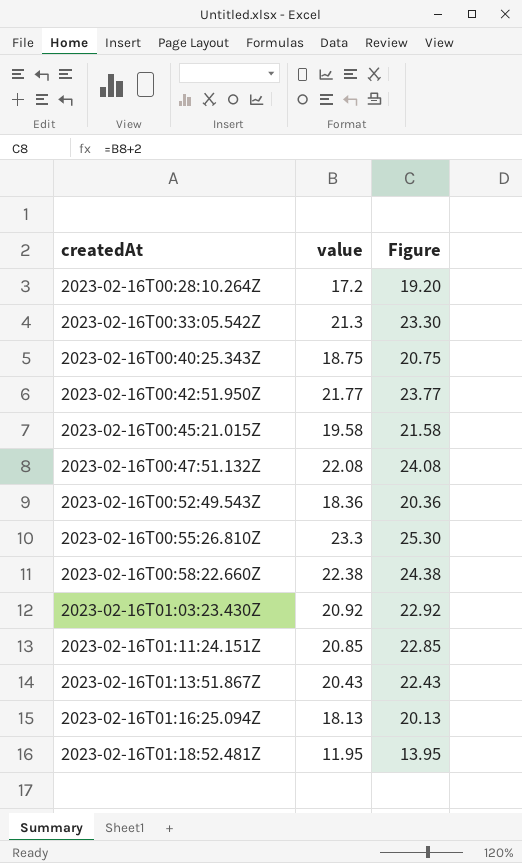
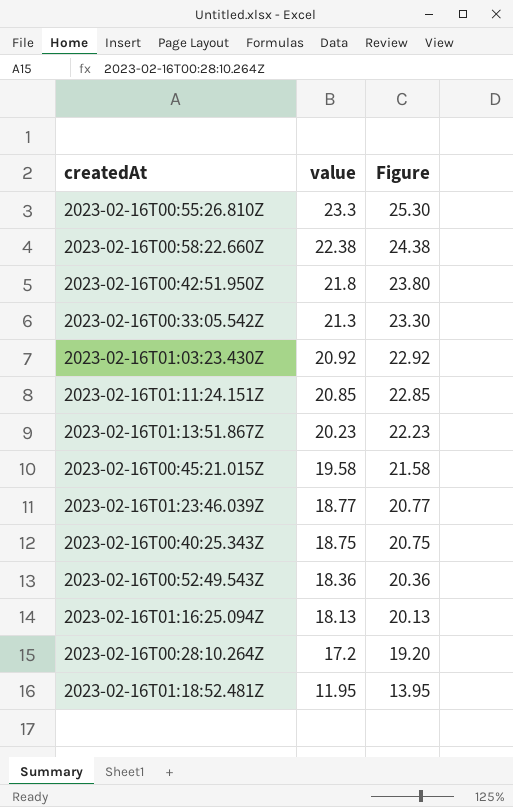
row order: createdAt ascending -> value descending
row 2023-02-16T00:47:51.132Z: 22.08 | 24.08 -> none
2023-02-16T00:42:51.950Z | value: 21.77 -> 21.8
2023-02-16T00:42:51.950Z | Figure: 23.77 -> 23.80
2023-02-16T01:13:51.867Z | value: 20.43 -> 20.23
2023-02-16T01:13:51.867Z | Figure: 22.43 -> 22.23
row 2023-02-16T01:23:46.039Z: none -> 18.77 | 20.77

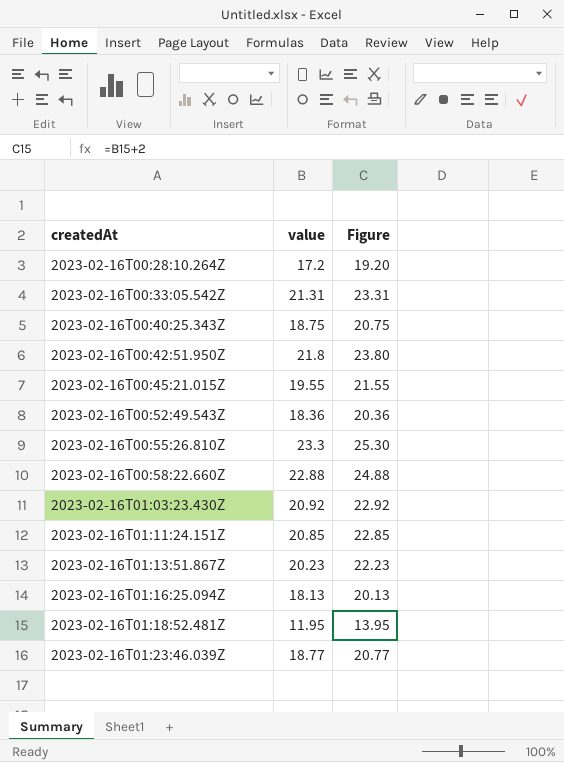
row order: value descending -> createdAt ascending
2023-02-16T00:33:05.542Z | value: 21.3 -> 21.31
2023-02-16T00:33:05.542Z | Figure: 23.30 -> 23.31
2023-02-16T00:45:21.015Z | value: 19.58 -> 19.55
2023-02-16T00:45:21.015Z | Figure: 21.58 -> 21.55
2023-02-16T00:58:22.660Z | value: 22.38 -> 22.88
2023-02-16T00:58:22.660Z | Figure: 24.38 -> 24.88

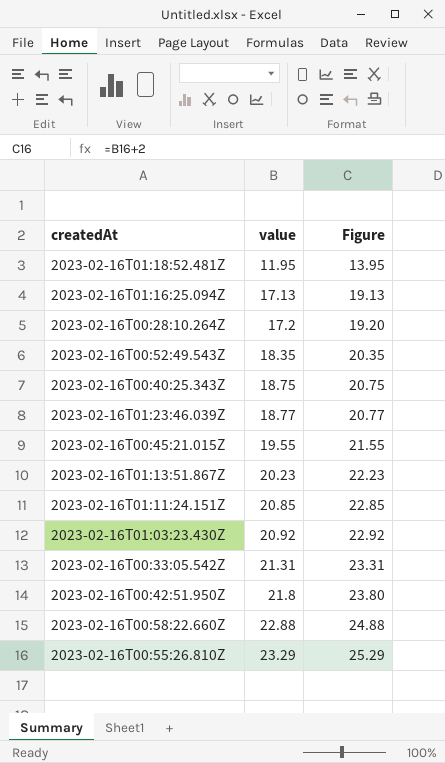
row order: createdAt ascending -> value ascending
2023-02-16T01:16:25.094Z | value: 18.13 -> 17.13
2023-02-16T01:16:25.094Z | Figure: 20.13 -> 19.13
2023-02-16T00:52:49.543Z | value: 18.36 -> 18.35
2023-02-16T00:52:49.543Z | Figure: 20.36 -> 20.35
2023-02-16T00:55:26.810Z | value: 23.3 -> 23.29
2023-02-16T00:55:26.810Z | Figure: 25.30 -> 25.29

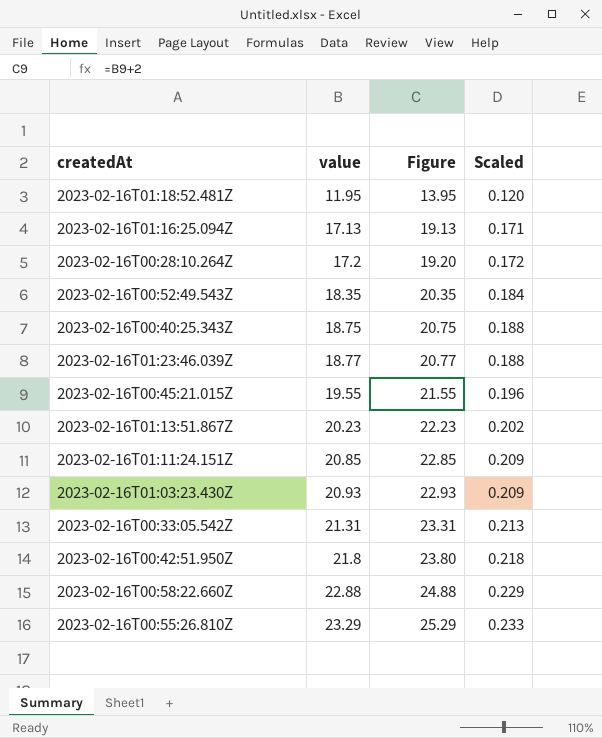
column Scaled | formula: none -> [value] * 0.01
2023-02-16T01:03:23.430Z | value: 20.92 -> 20.93
2023-02-16T01:03:23.430Z | Figure: 22.92 -> 22.93

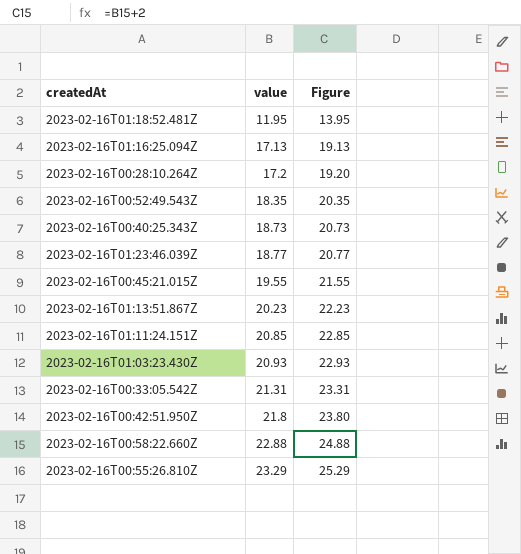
column Scaled | formula: [value] * 0.01 -> none
2023-02-16T00:40:25.343Z | value: 18.75 -> 18.73
2023-02-16T00:40:25.343Z | Figure: 20.75 -> 20.73

